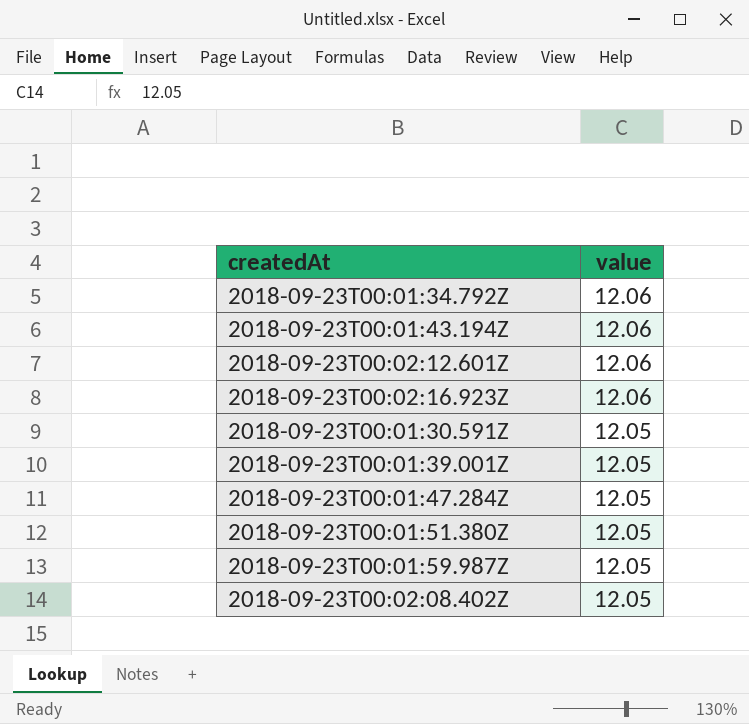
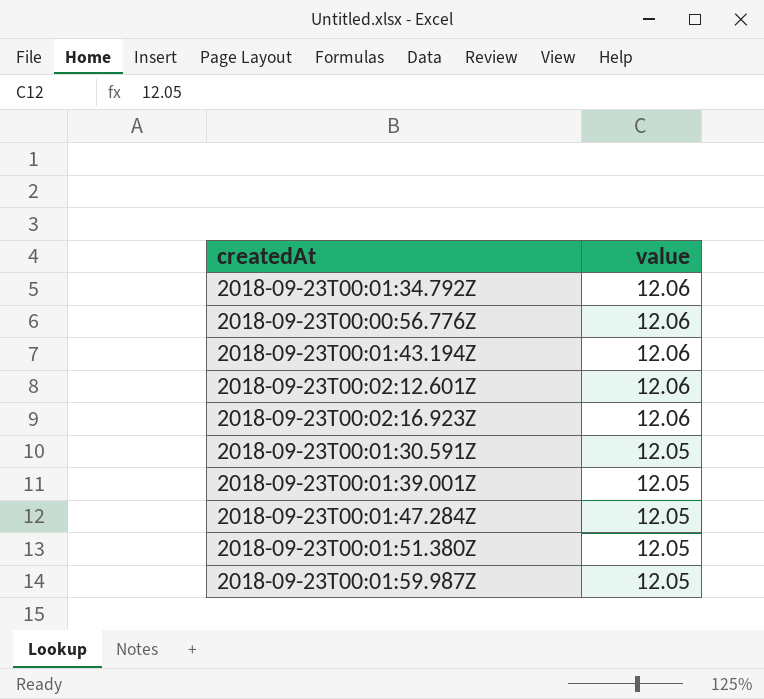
row 2018-09-23T00:02:08.402Z: 12.05 -> none
row 2018-09-23T00:00:56.776Z: none -> 12.06

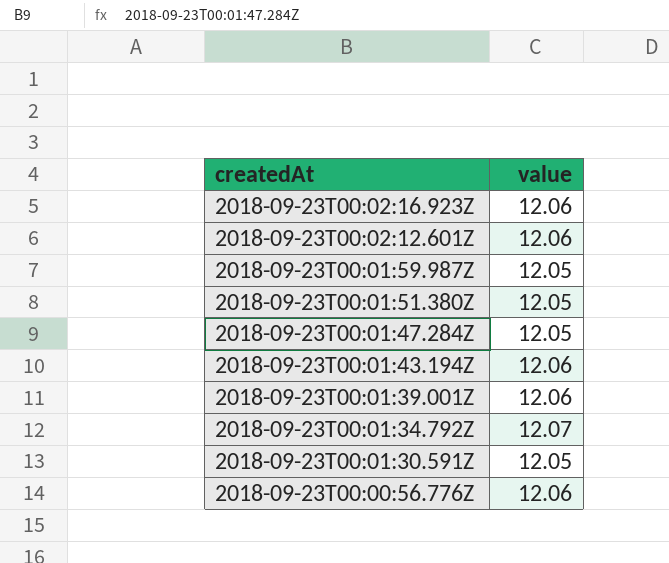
row order: value descending -> createdAt descending
2018-09-23T00:01:39.001Z | value: 12.05 -> 12.06
2018-09-23T00:01:34.792Z | value: 12.06 -> 12.07

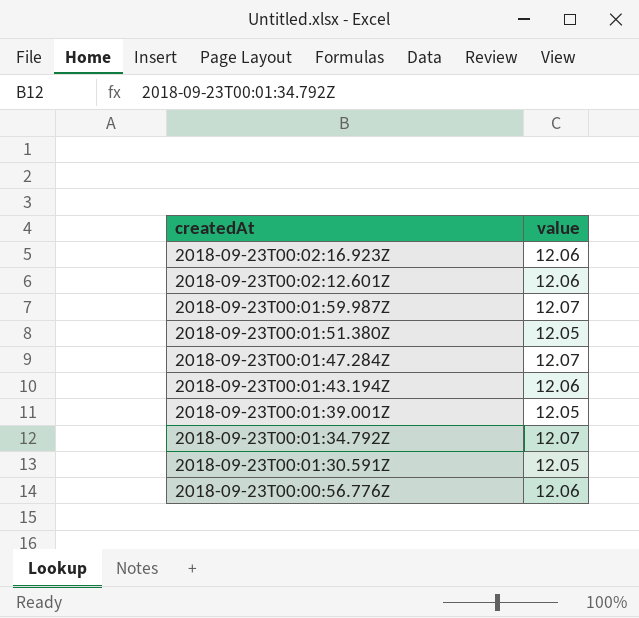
2018-09-23T00:01:59.987Z | value: 12.05 -> 12.07
2018-09-23T00:01:47.284Z | value: 12.05 -> 12.07
2018-09-23T00:01:39.001Z | value: 12.06 -> 12.05

